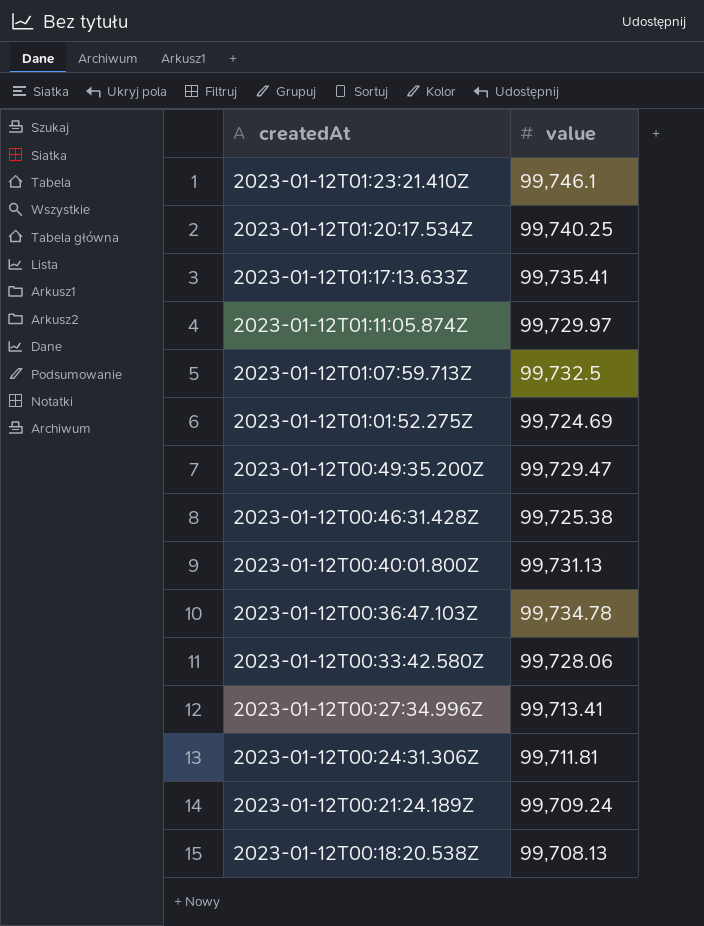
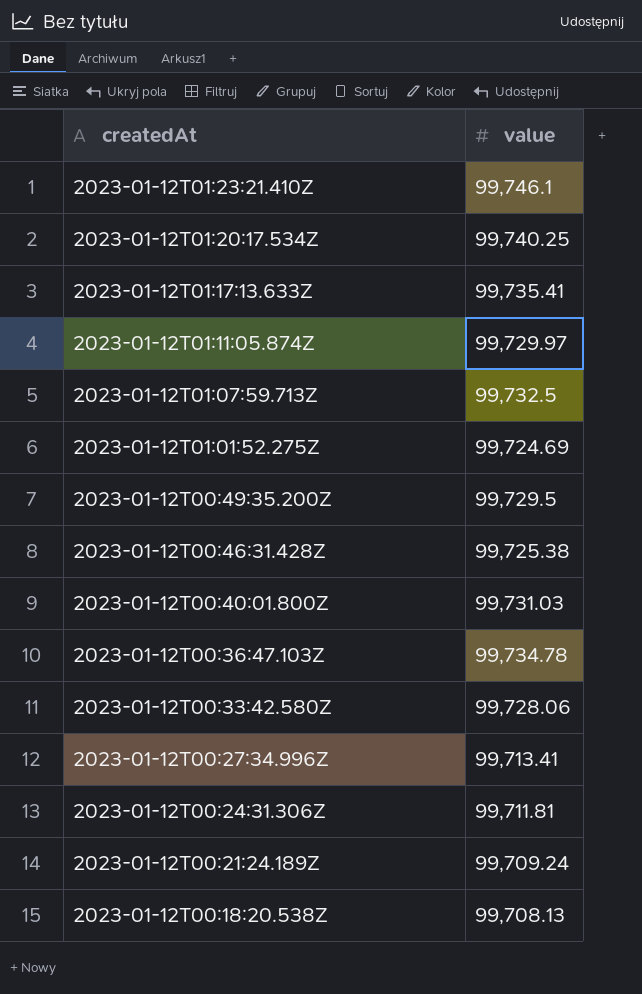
2023-01-12T00:49:35.200Z | value: 99,729.47 -> 99,729.5
2023-01-12T00:40:01.800Z | value: 99,731.13 -> 99,731.03

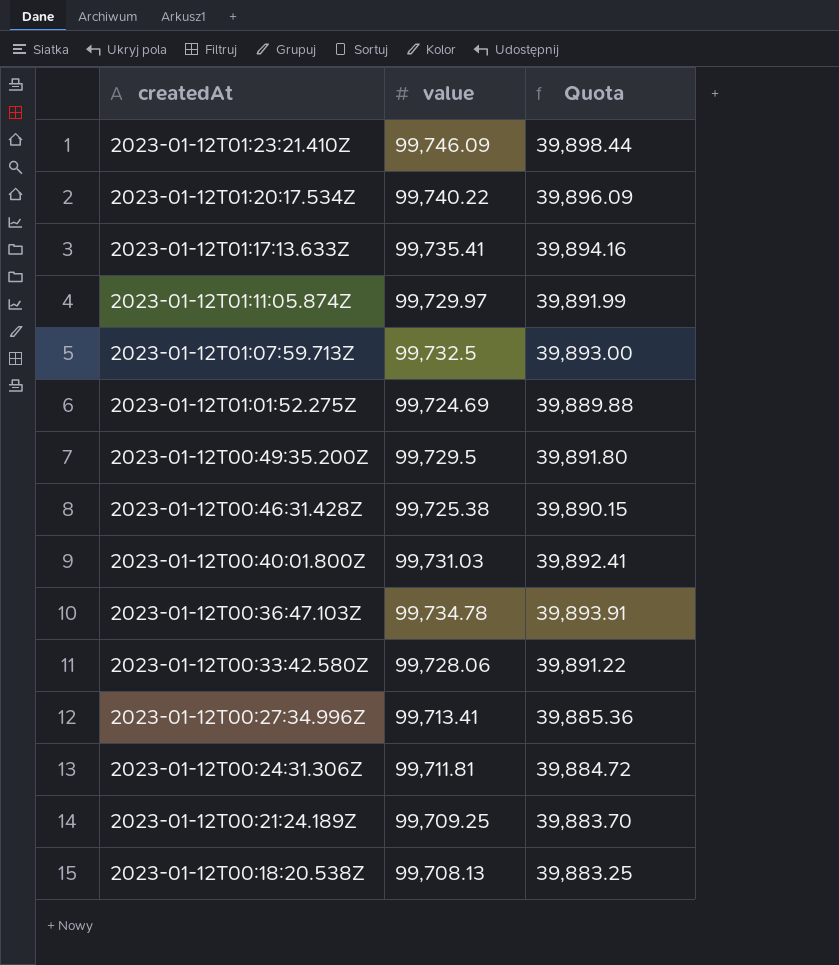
column Quota | formula: none -> [value] * 0.4
2023-01-12T01:23:21.410Z | value: 99,746.1 -> 99,746.09
2023-01-12T01:20:17.534Z | value: 99,740.25 -> 99,740.22
2023-01-12T00:21:24.189Z | value: 99,709.24 -> 99,709.25

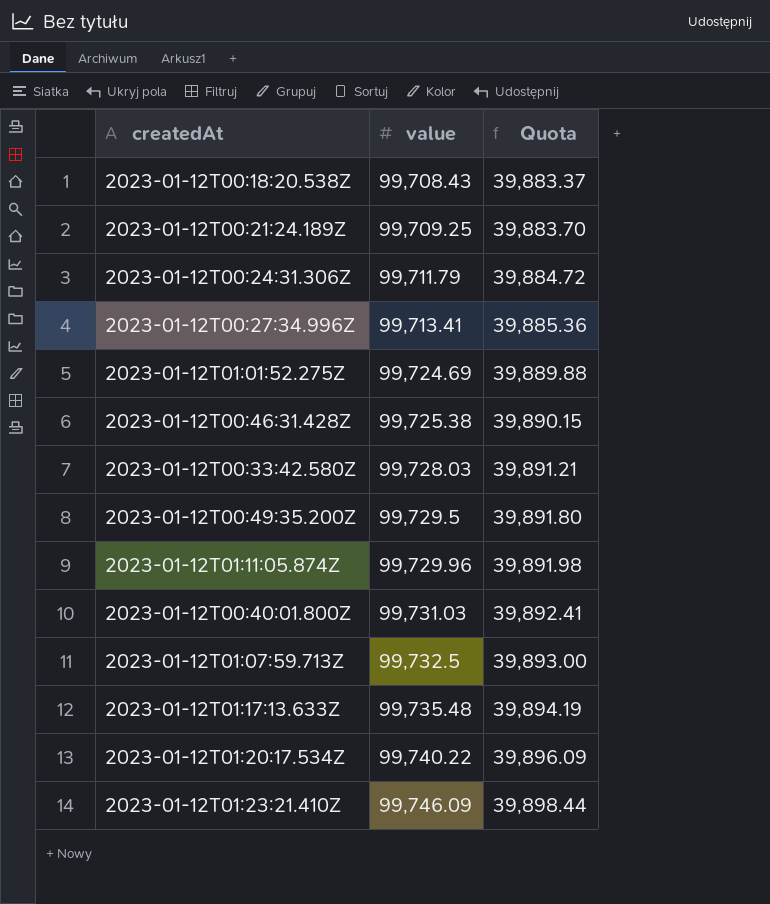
row order: createdAt descending -> value ascending
row 2023-01-12T00:36:47.103Z: 99,734.78 | 39,893.91 -> none
2023-01-12T00:18:20.538Z | value: 99,708.13 -> 99,708.43
2023-01-12T00:18:20.538Z | Quota: 39,883.25 -> 39,883.37
2023-01-12T00:24:31.306Z | value: 99,711.81 -> 99,711.79
2023-01-12T00:33:42.580Z | value: 99,728.06 -> 99,728.03
2023-01-12T00:33:42.580Z | Quota: 39,891.22 -> 39,891.21
2023-01-12T01:11:05.874Z | value: 99,729.97 -> 99,729.96
2023-01-12T01:11:05.874Z | Quota: 39,891.99 -> 39,891.98
2023-01-12T01:17:13.633Z | value: 99,735.41 -> 99,735.48
2023-01-12T01:17:13.633Z | Quota: 39,894.16 -> 39,894.19

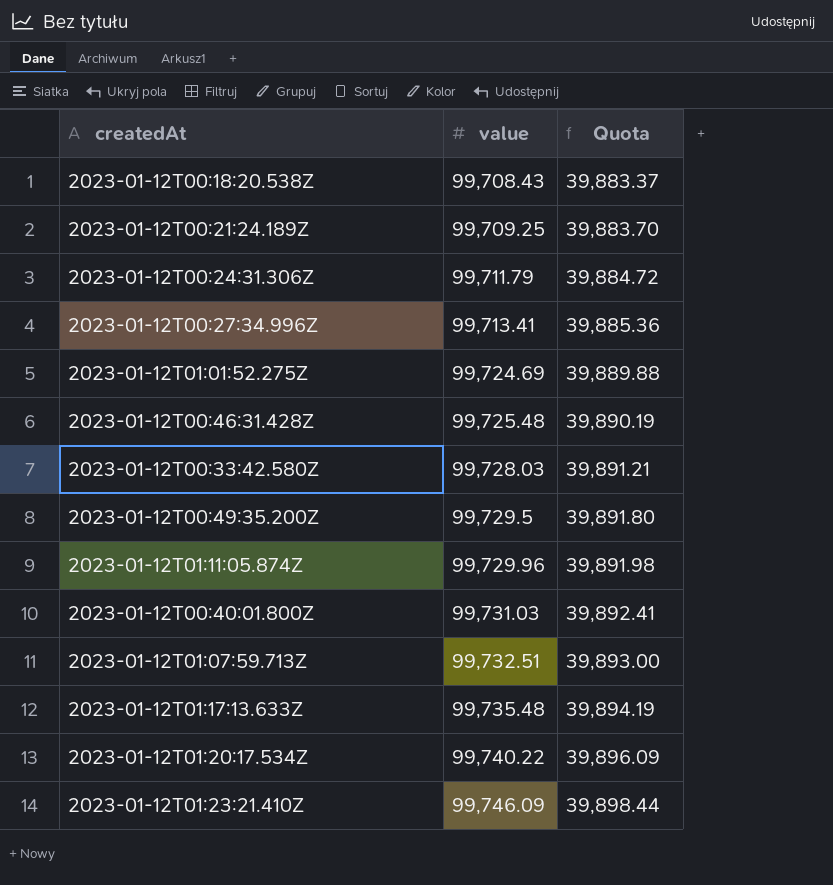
2023-01-12T00:46:31.428Z | value: 99,725.38 -> 99,725.48
2023-01-12T00:46:31.428Z | Quota: 39,890.15 -> 39,890.19
2023-01-12T01:07:59.713Z | value: 99,732.5 -> 99,732.51

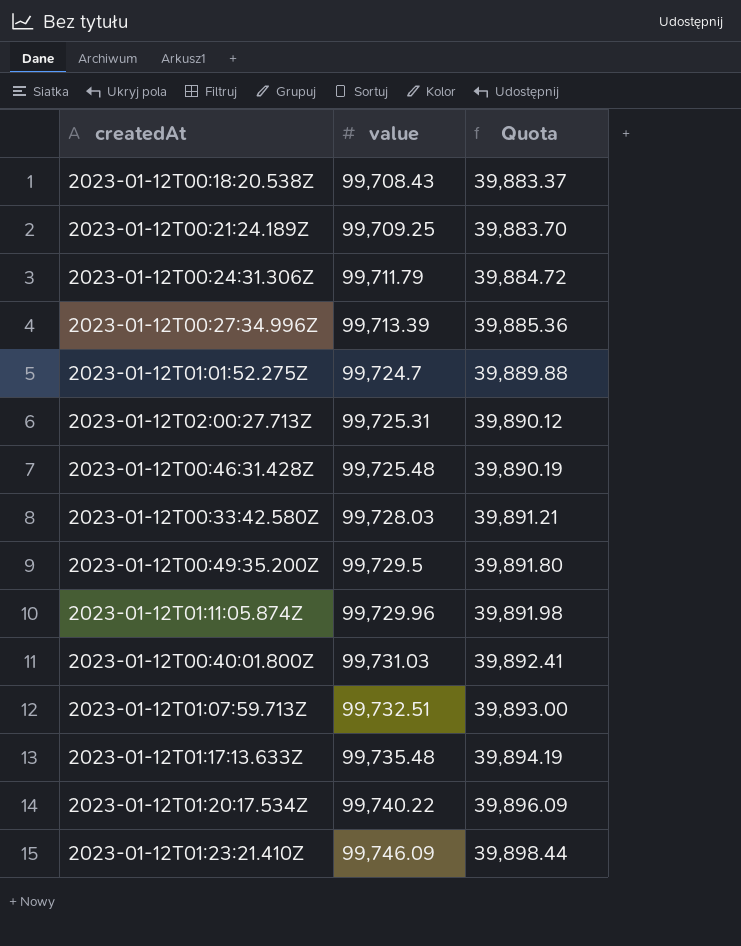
2023-01-12T00:27:34.996Z | value: 99,713.41 -> 99,713.39
2023-01-12T01:01:52.275Z | value: 99,724.69 -> 99,724.7
row 2023-01-12T02:00:27.713Z: none -> 99,725.31 | 39,890.12

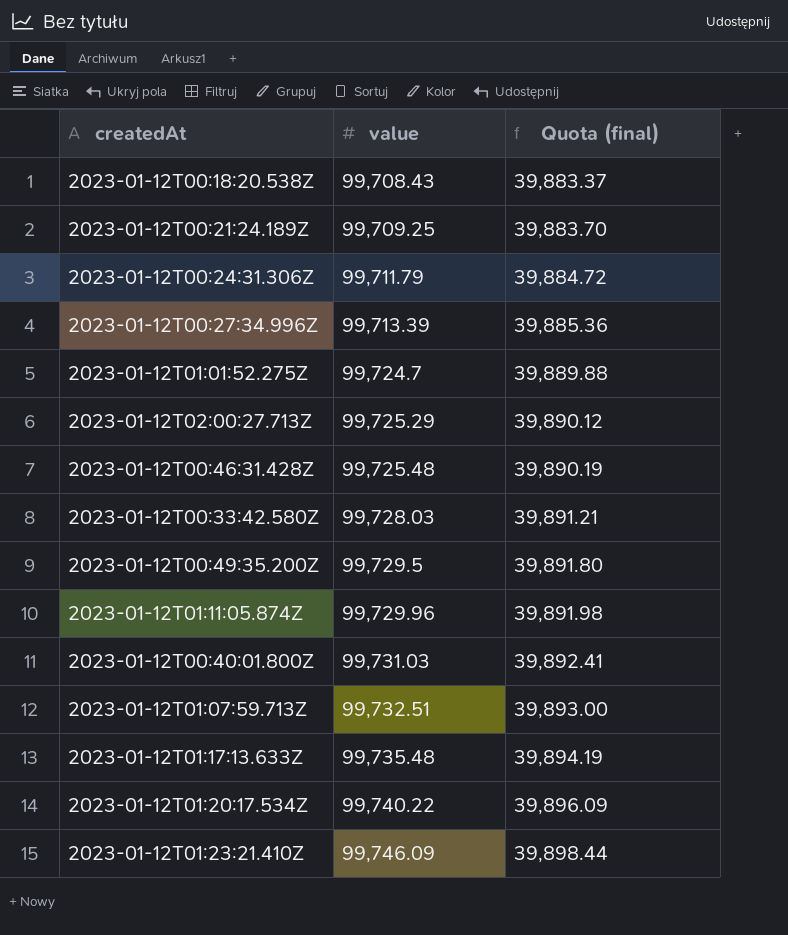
column name: Quota -> Quota (final)
2023-01-12T02:00:27.713Z | value: 99,725.31 -> 99,725.29

